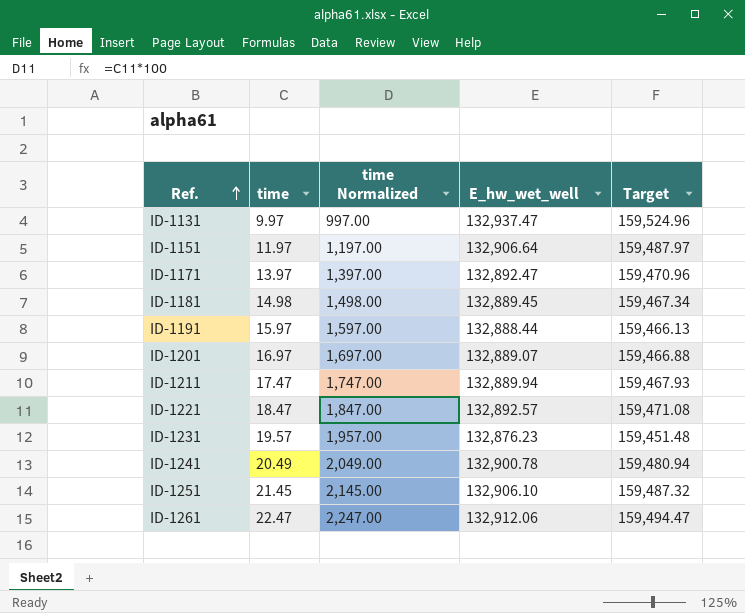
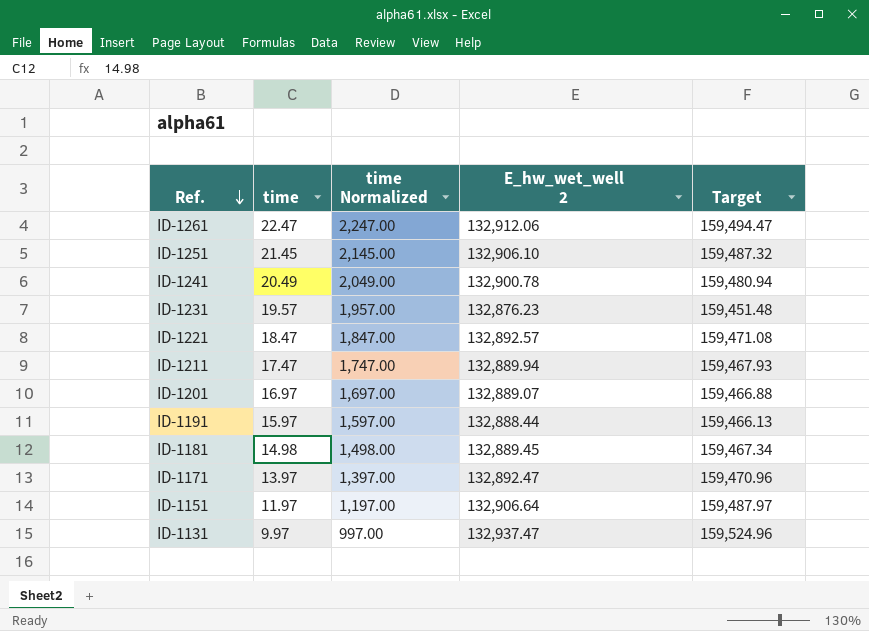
row order: Ref. ascending -> Ref. descending
column name: E_hw_wet_well -> E_hw_wet_well 2

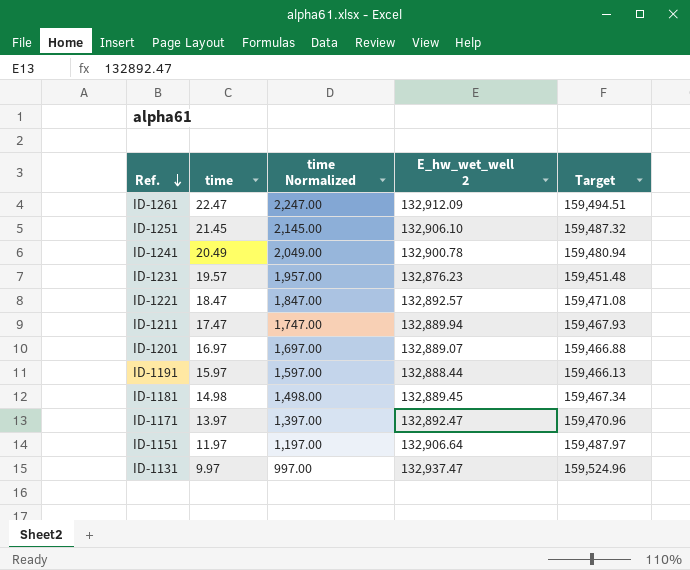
ID-1261 | E_hw_wet_well 2: 132,912.06 -> 132,912.09
ID-1261 | Target: 159,494.47 -> 159,494.51

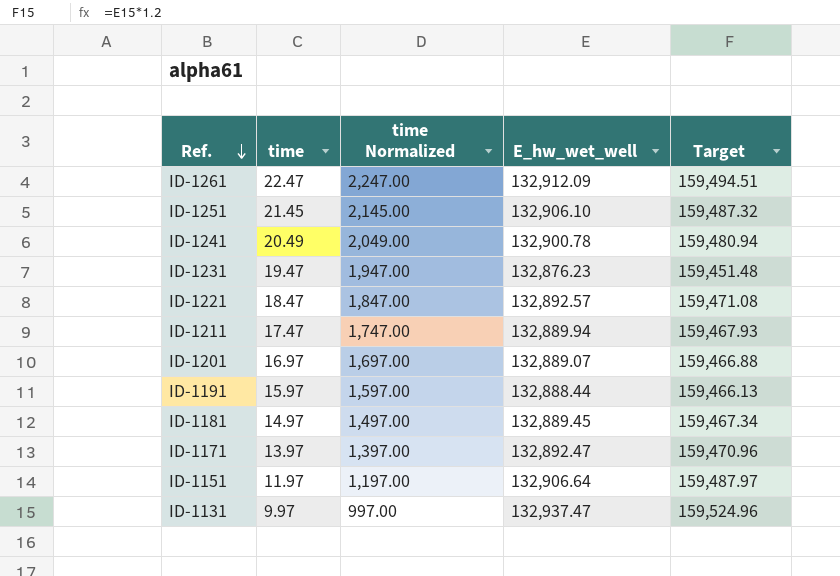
column name: E_hw_wet_well 2 -> E_hw_wet_well
ID-1231 | time: 19.57 -> 19.47
ID-1231 | time Normalized: 1,957.00 -> 1,947.00
ID-1181 | time: 14.98 -> 14.97
ID-1181 | time Normalized: 1,498.00 -> 1,497.00

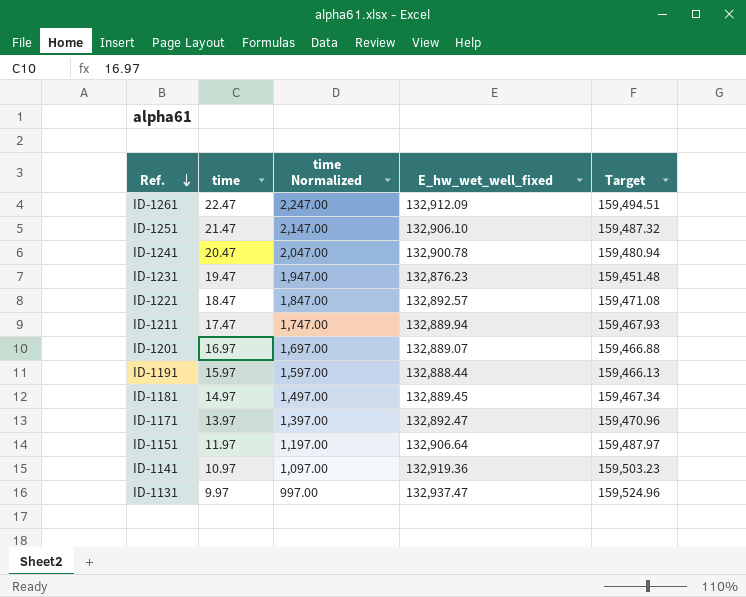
column name: E_hw_wet_well -> E_hw_wet_well_fixed
ID-1251 | time: 21.45 -> 21.47
ID-1251 | time Normalized: 2,145.00 -> 2,147.00
ID-1241 | time: 20.49 -> 20.47
ID-1241 | time Normalized: 2,049.00 -> 2,047.00
row ID-1141: none -> 10.97 | 1,097.00 | 132,919.36 | 159,503.23

